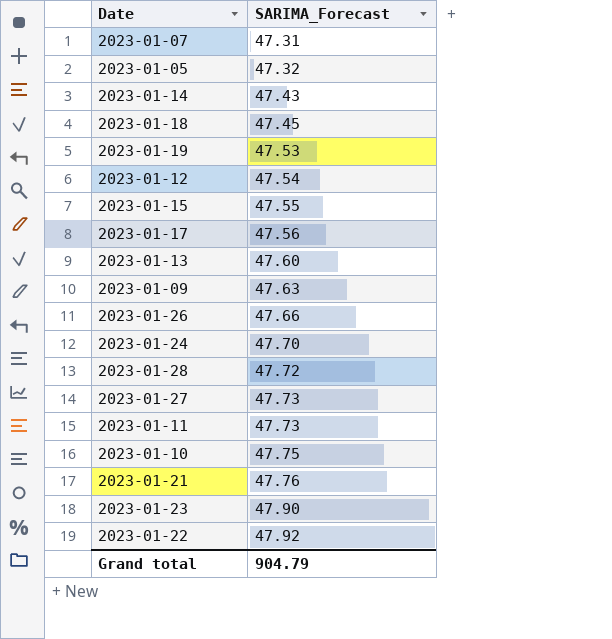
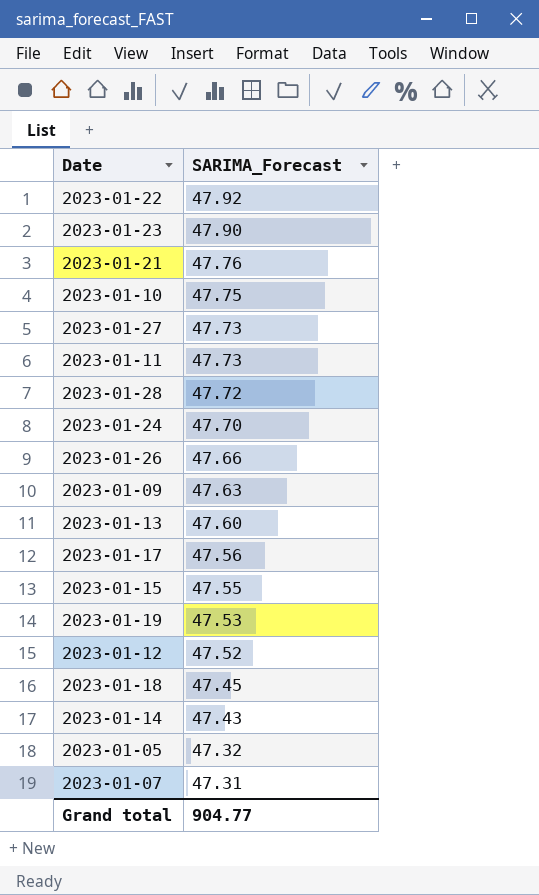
row order: SARIMA_Forecast ascending -> SARIMA_Forecast descending
2023-01-12 | SARIMA_Forecast: 47.54 -> 47.52
Grand total | SARIMA_Forecast: 904.79 -> 904.77

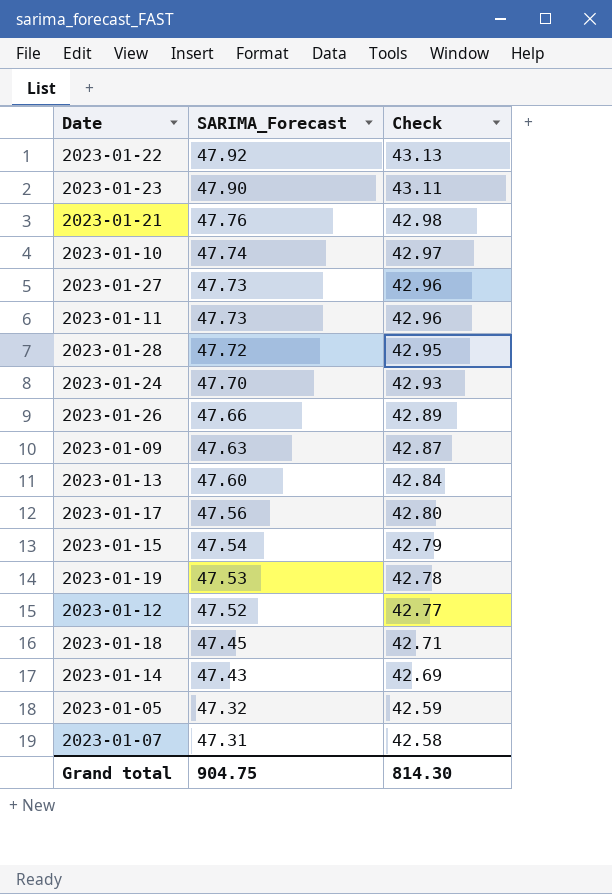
column Check | formula: none -> [SARIMA_Forecast] * 0.9
2023-01-10 | SARIMA_Forecast: 47.75 -> 47.74
2023-01-15 | SARIMA_Forecast: 47.55 -> 47.54
Grand total | SARIMA_Forecast: 904.77 -> 904.75

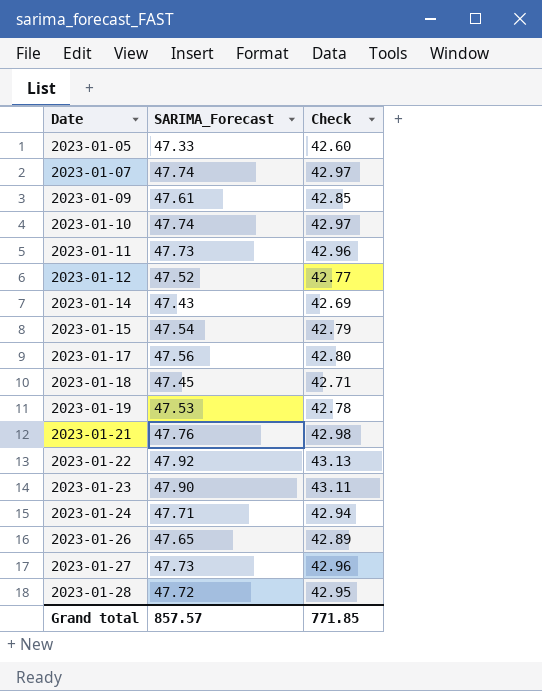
row order: SARIMA_Forecast descending -> Date ascending
row 2023-01-13: 47.60 | 42.84 -> none
2023-01-05 | SARIMA_Forecast: 47.32 -> 47.33
2023-01-05 | Check: 42.59 -> 42.60
2023-01-07 | SARIMA_Forecast: 47.31 -> 47.74
2023-01-07 | Check: 42.58 -> 42.97
2023-01-09 | SARIMA_Forecast: 47.63 -> 47.61
2023-01-09 | Check: 42.87 -> 42.85
2023-01-24 | SARIMA_Forecast: 47.70 -> 47.71
2023-01-24 | Check: 42.93 -> 42.94
2023-01-26 | SARIMA_Forecast: 47.66 -> 47.65
Grand total | SARIMA_Forecast: 904.75 -> 857.57
Grand total | Check: 814.30 -> 771.85

